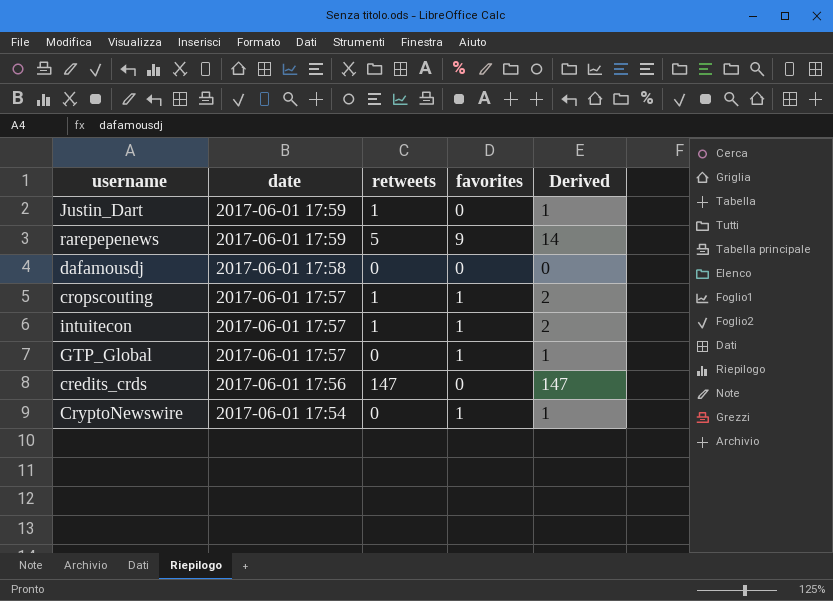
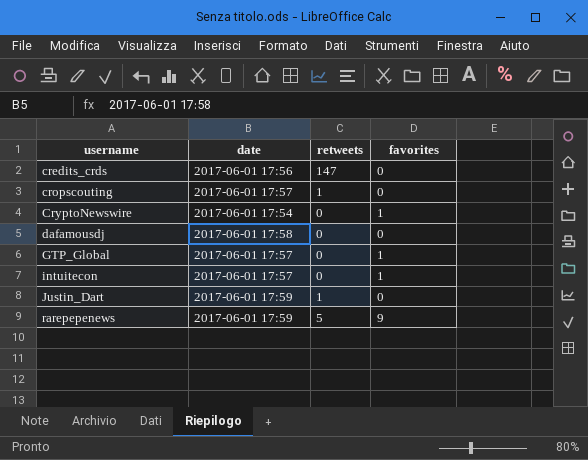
row order: date descending -> username ascending
column Derived | formula: [retweets] + [favorites] -> none
cropscouting | favorites: 1 -> 0
intuitecon | retweets: 1 -> 0

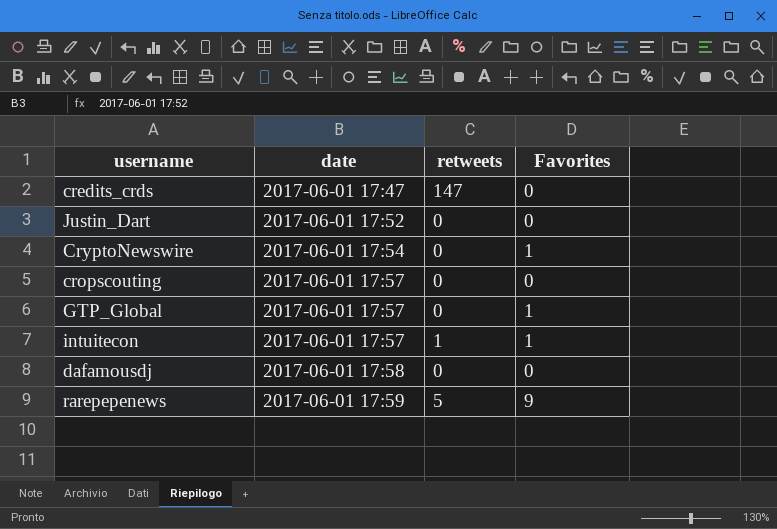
row order: username ascending -> date ascending
column name: favorites -> Favorites
credits_crds | date: 2017-06-01 17:56 -> 2017-06-01 17:47
Justin_Dart | date: 2017-06-01 17:59 -> 2017-06-01 17:52
Justin_Dart | retweets: 1 -> 0
cropscouting | retweets: 1 -> 0
intuitecon | retweets: 0 -> 1

